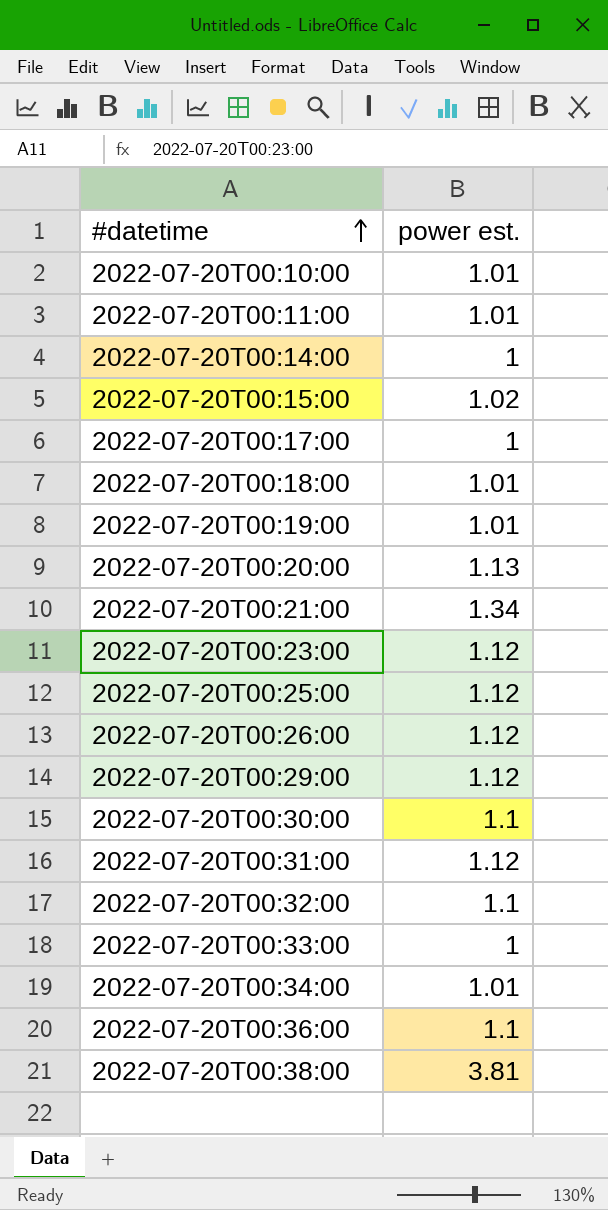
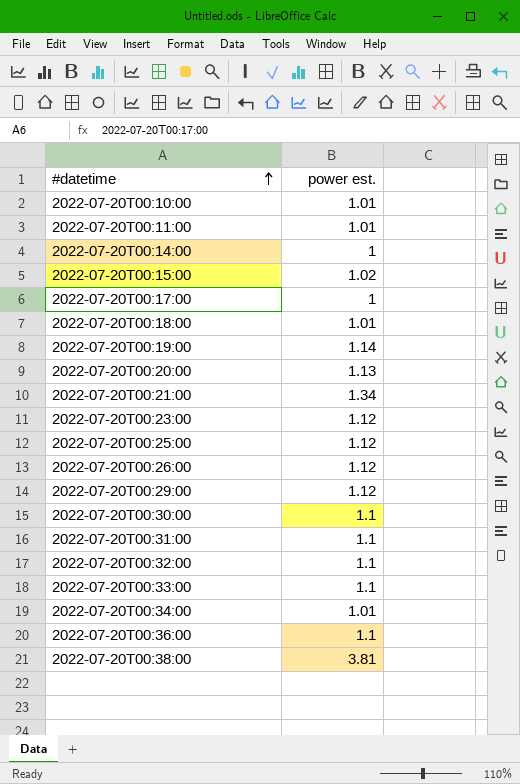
2022-07-20T00:19:00 | power est.: 1.01 -> 1.14
2022-07-20T00:31:00 | power est.: 1.12 -> 1.1
2022-07-20T00:33:00 | power est.: 1 -> 1.1

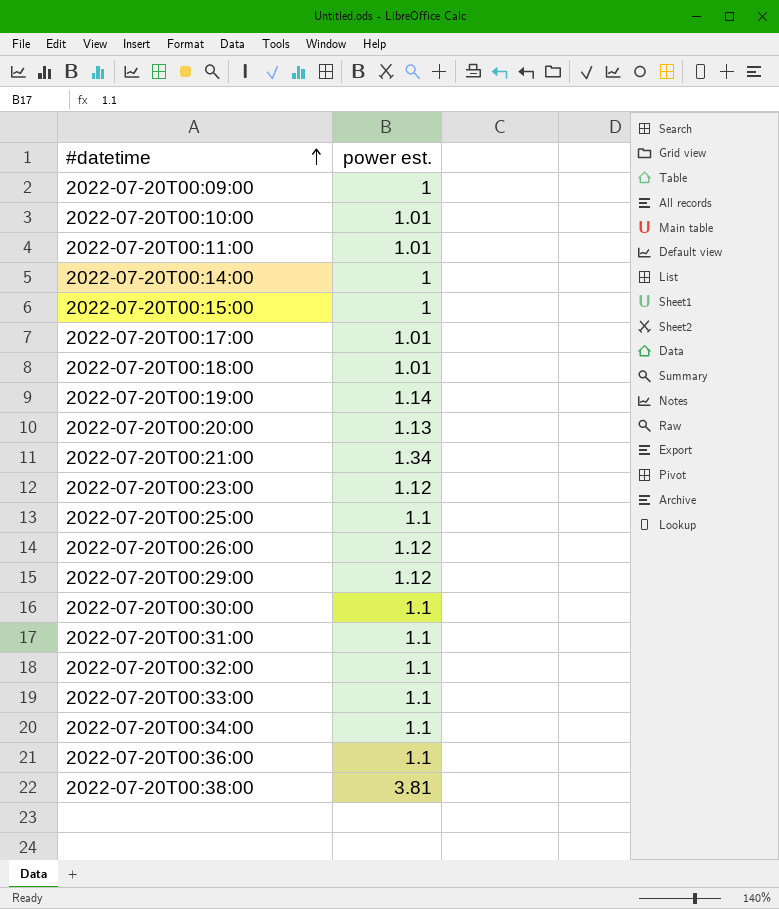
row 2022-07-20T00:09:00: none -> 1
2022-07-20T00:15:00 | power est.: 1.02 -> 1
2022-07-20T00:17:00 | power est.: 1 -> 1.01
2022-07-20T00:25:00 | power est.: 1.12 -> 1.1
2022-07-20T00:34:00 | power est.: 1.01 -> 1.1

